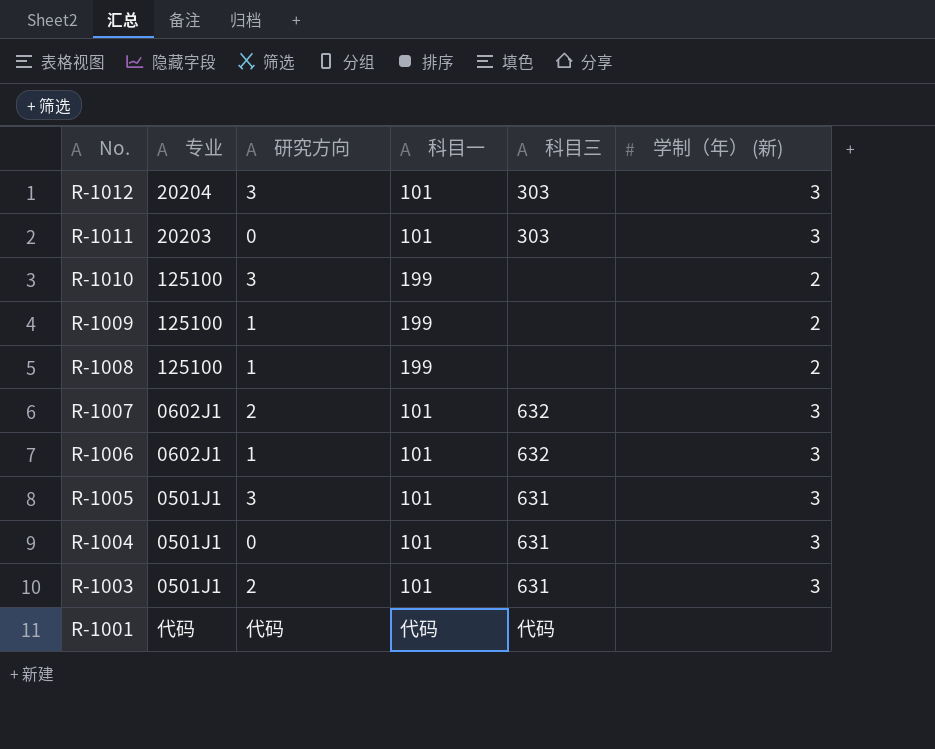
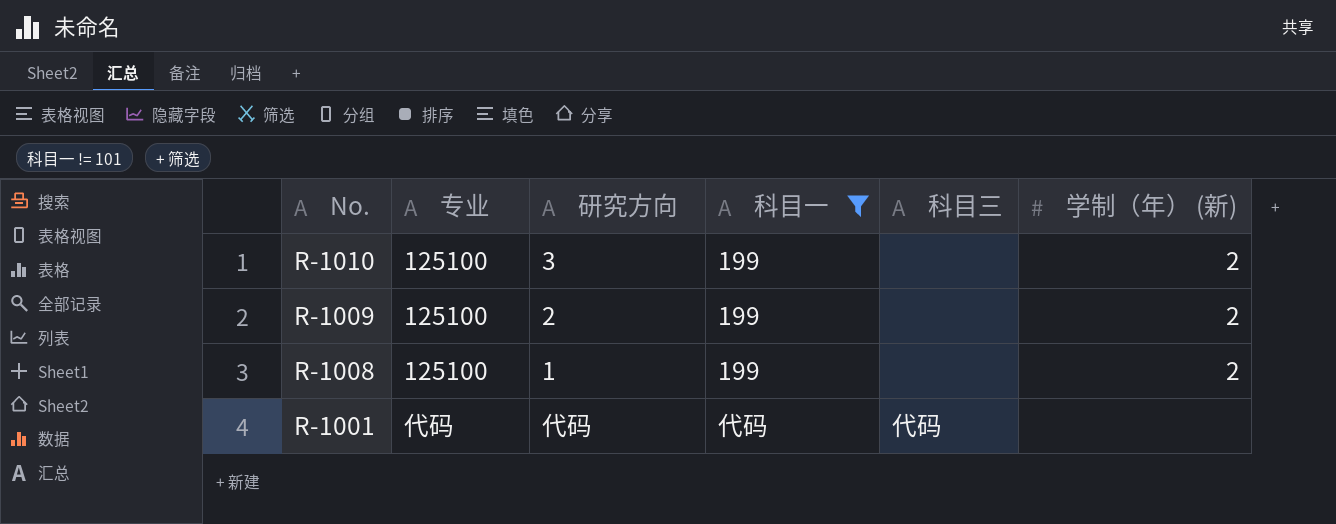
filter: none -> 科目一 != 101
R-1009 | 研究方向: 1 -> 2

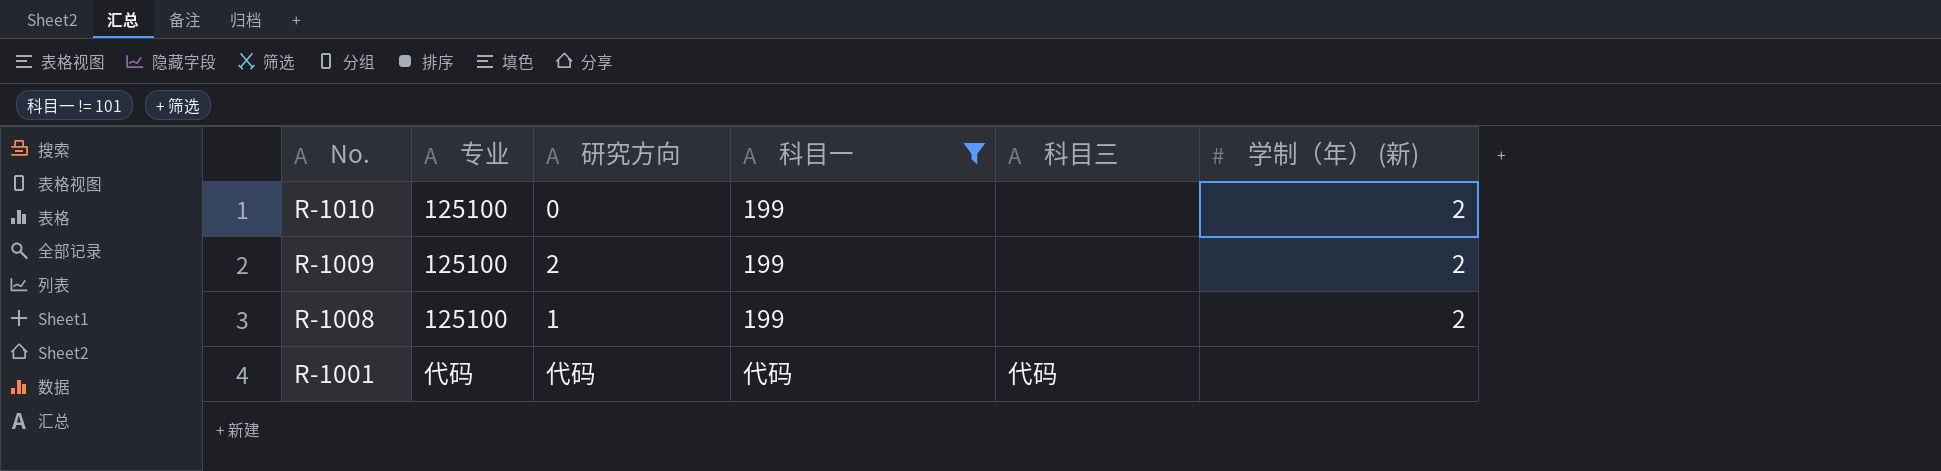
R-1010 | 研究方向: 3 -> 0

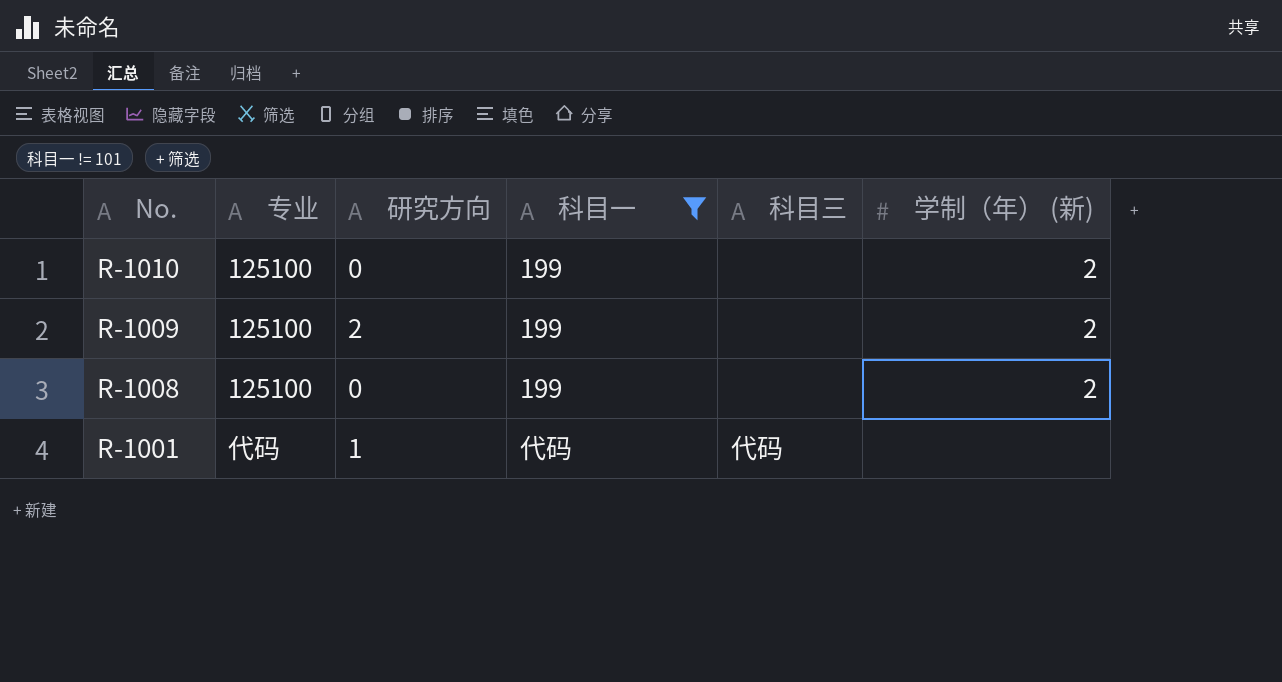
R-1008 | 研究方向: 1 -> 0
R-1001 | 研究方向: 代码 -> 1

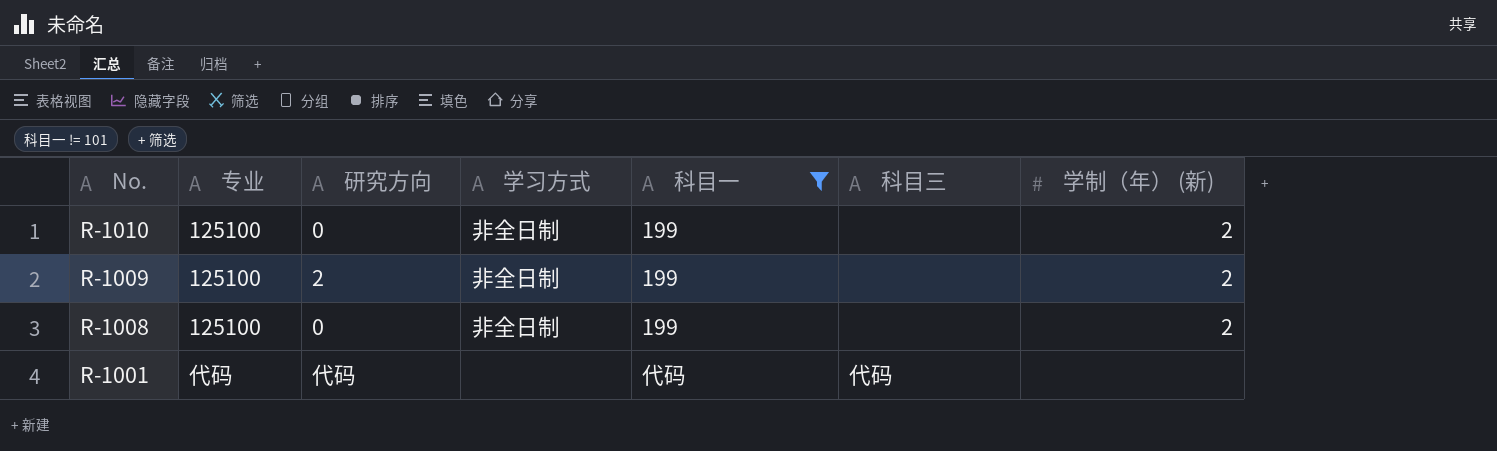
column 学习方式 | position: none -> 4
R-1001 | 研究方向: 1 -> 代码

